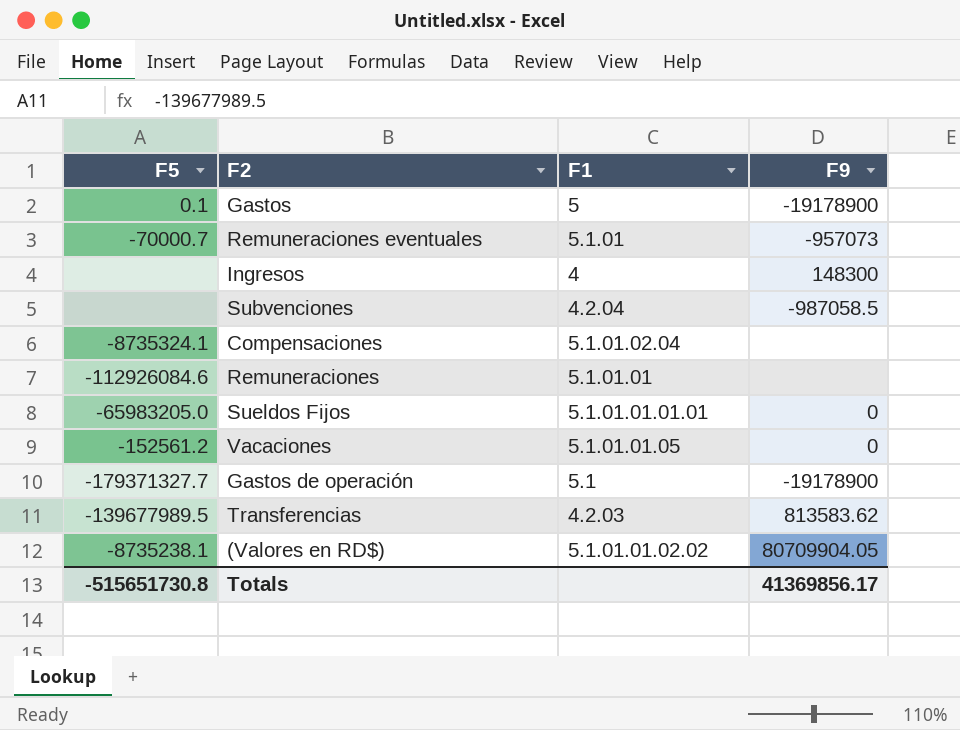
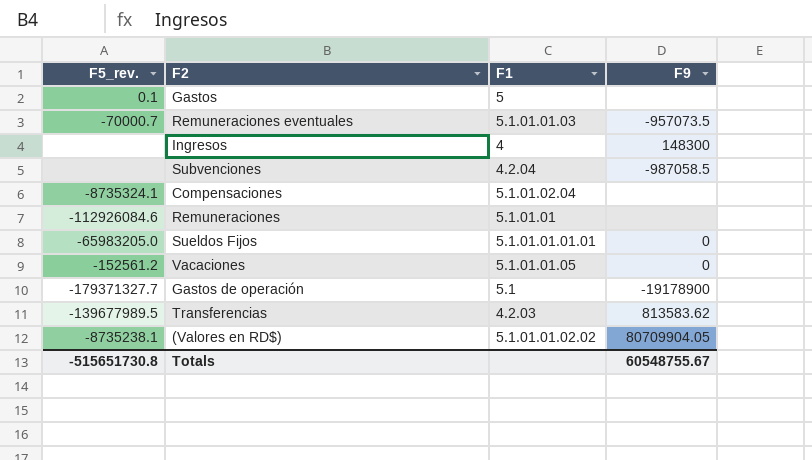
column name: F5 -> F5_rev.
Gastos | F9: -19178900 -> none
Remuneraciones eventuales | F1: 5.1.01 -> 5.1.01.01.03
Remuneraciones eventuales | F9: -957073 -> -957073.5
Totals | F9: 41369856.17 -> 60548755.67

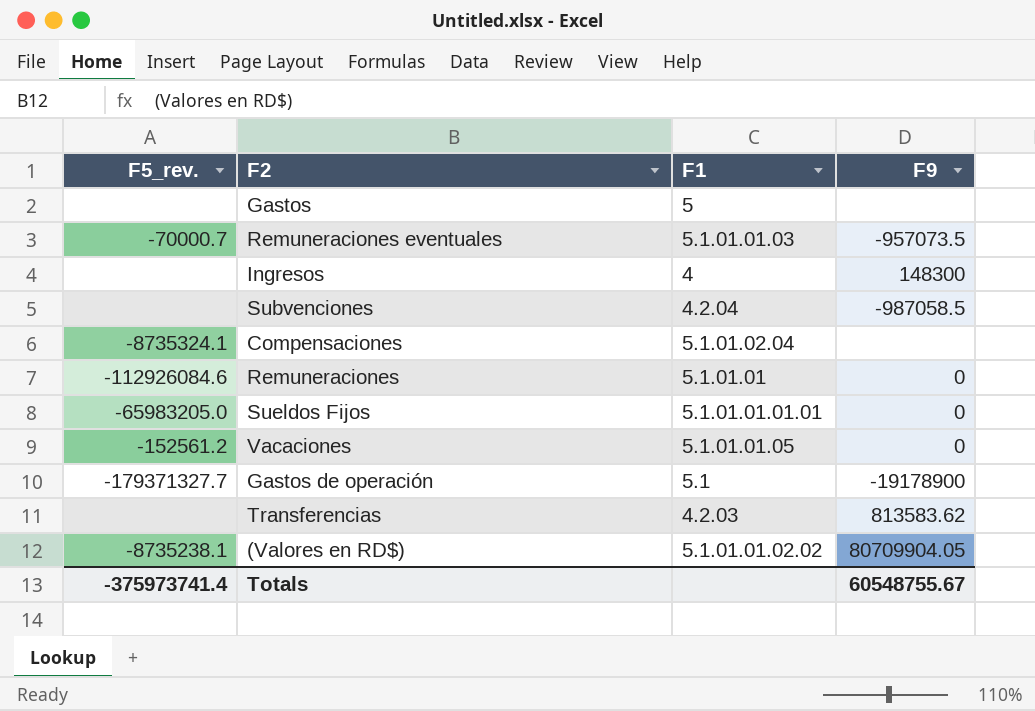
Gastos | F5_rev.: 0.1 -> none
Remuneraciones | F9: none -> 0
Transferencias | F5_rev.: -139677989.5 -> none
Totals | F5_rev.: -515651730.8 -> -375973741.4

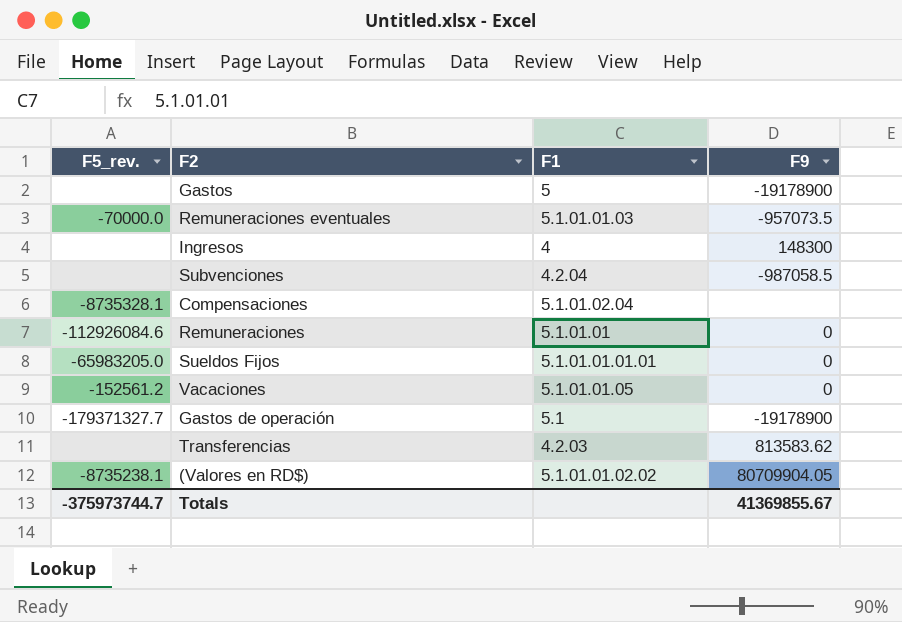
Gastos | F9: none -> -19178900
Remuneraciones eventuales | F5_rev.: -70000.7 -> -70000.0
Compensaciones | F5_rev.: -8735324.1 -> -8735328.1
Totals | F5_rev.: -375973741.4 -> -375973744.7
Totals | F9: 60548755.67 -> 41369855.67

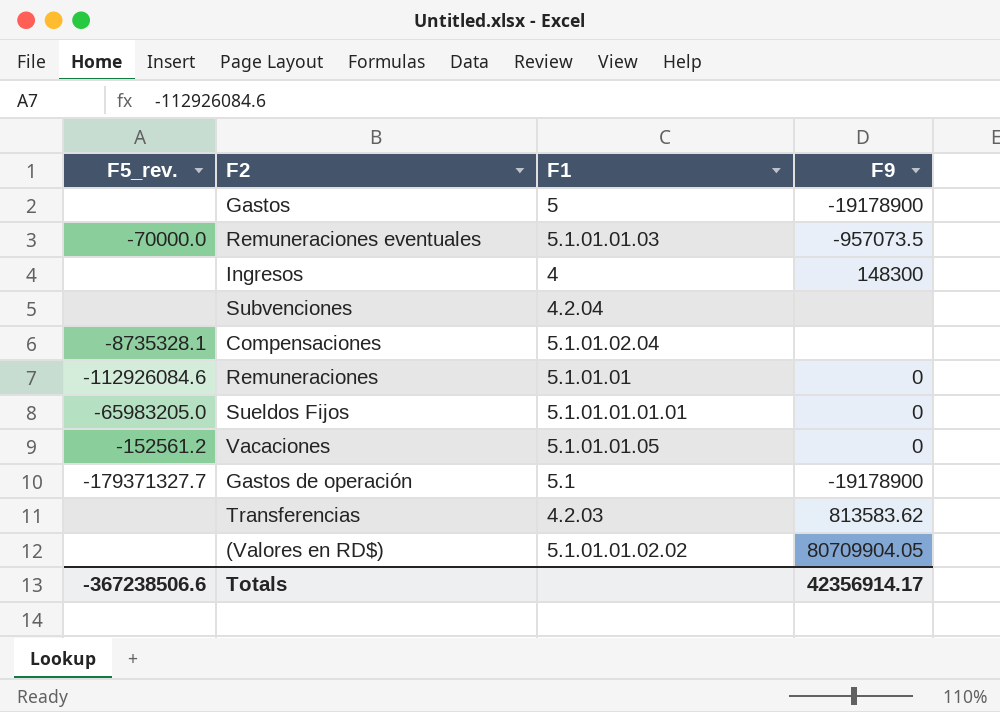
Subvenciones | F9: -987058.5 -> none
(Valores en RD$) | F5_rev.: -8735238.1 -> none
Totals | F5_rev.: -375973744.7 -> -367238506.6
Totals | F9: 41369855.67 -> 42356914.17

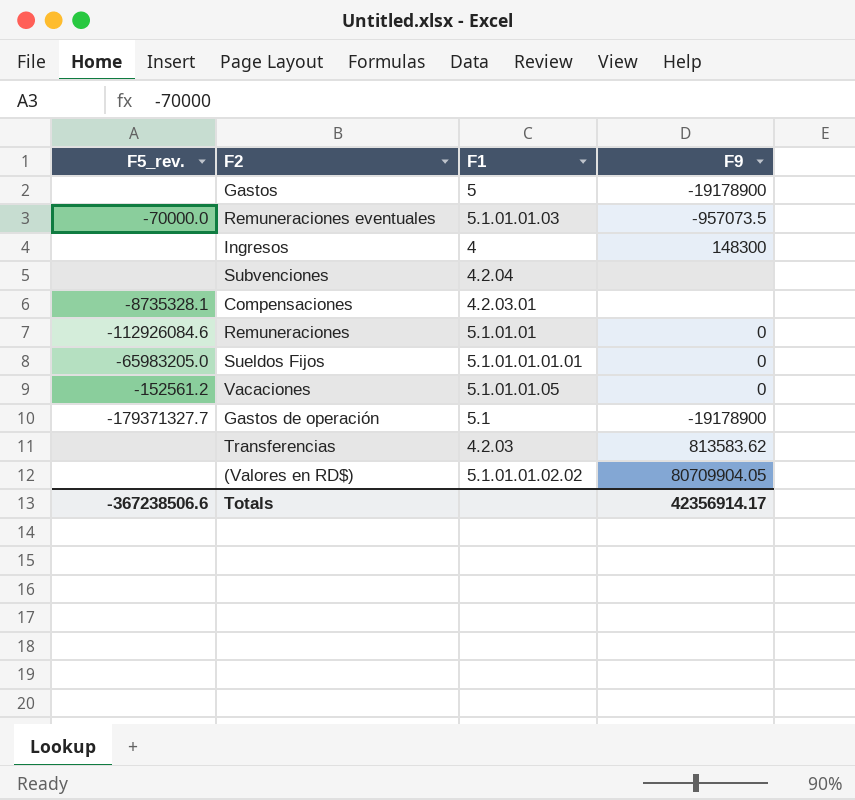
Compensaciones | F1: 5.1.01.02.04 -> 4.2.03.01

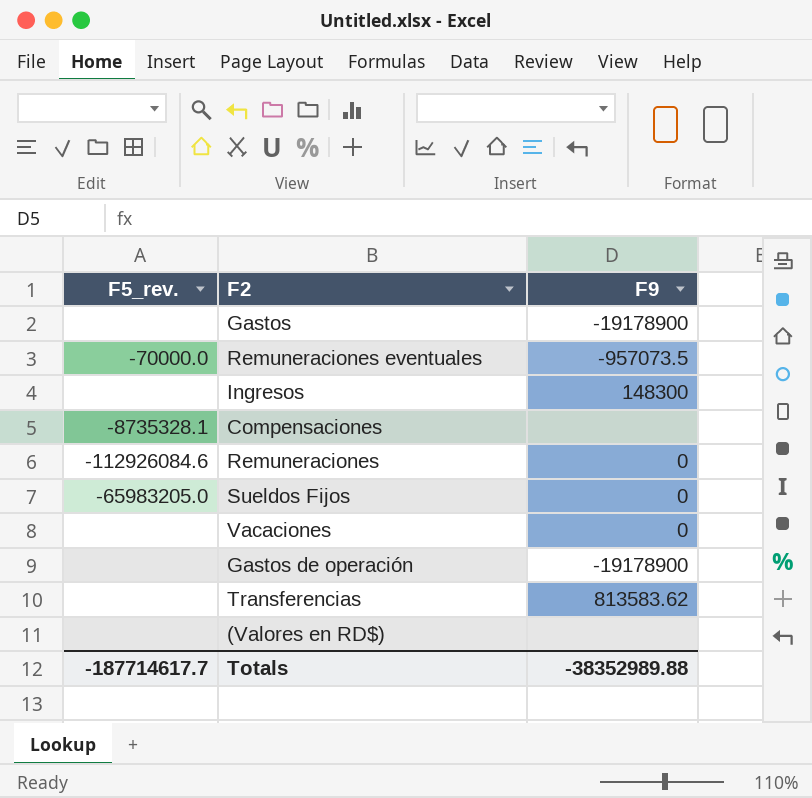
column F1 | position: 3 -> none
row Subvenciones: none | 4.2.04 | none -> none
Vacaciones | F5_rev.: -152561.2 -> none
Gastos de operación | F5_rev.: -179371327.7 -> none
(Valores en RD$) | F9: 80709904.05 -> none
Totals | F5_rev.: -367238506.6 -> -187714617.7
Totals | F9: 42356914.17 -> -38352989.88

